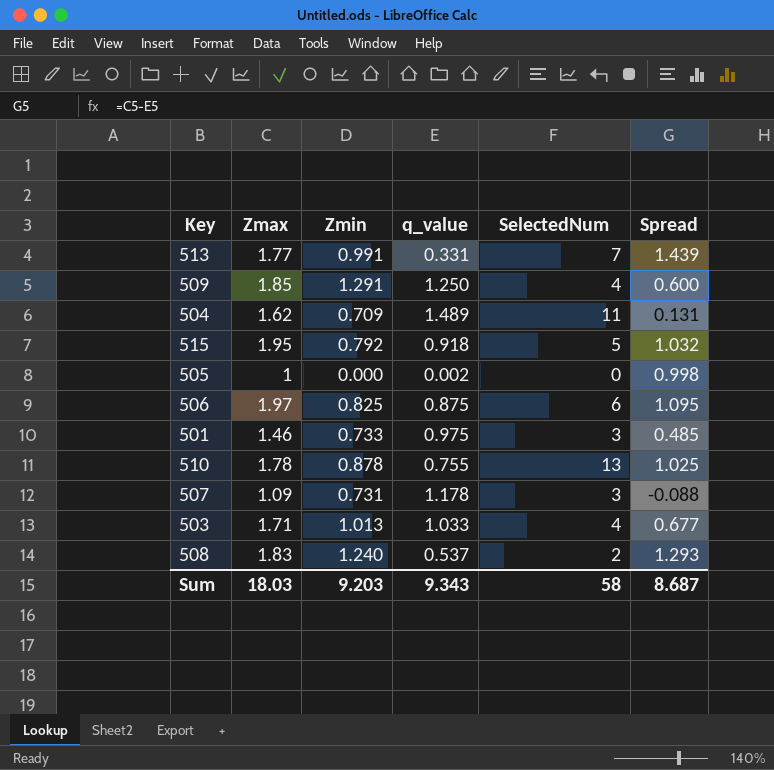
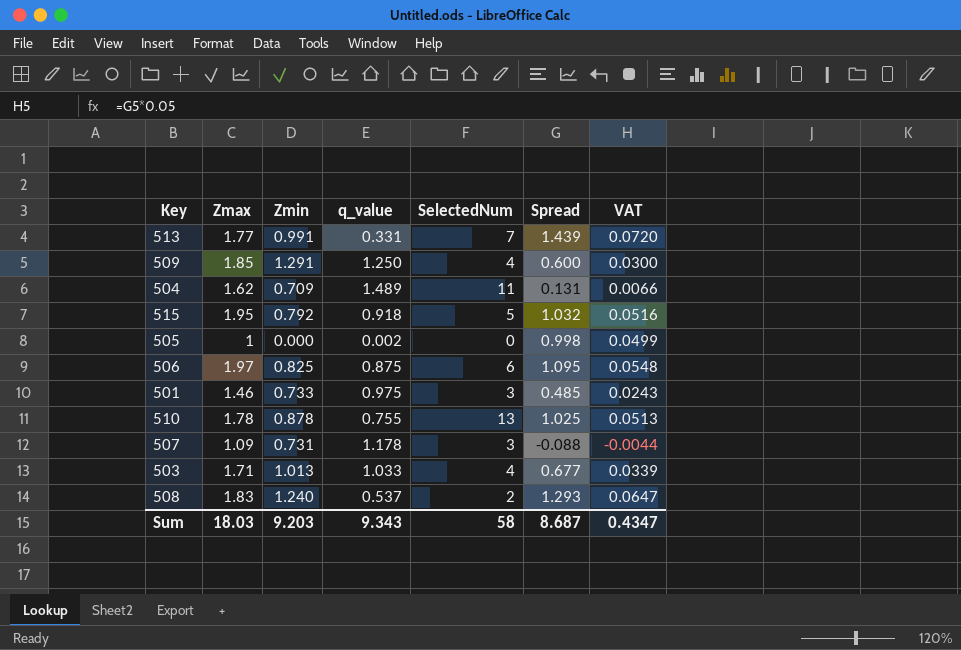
column VAT | formula: none -> [Spread] * 0.05

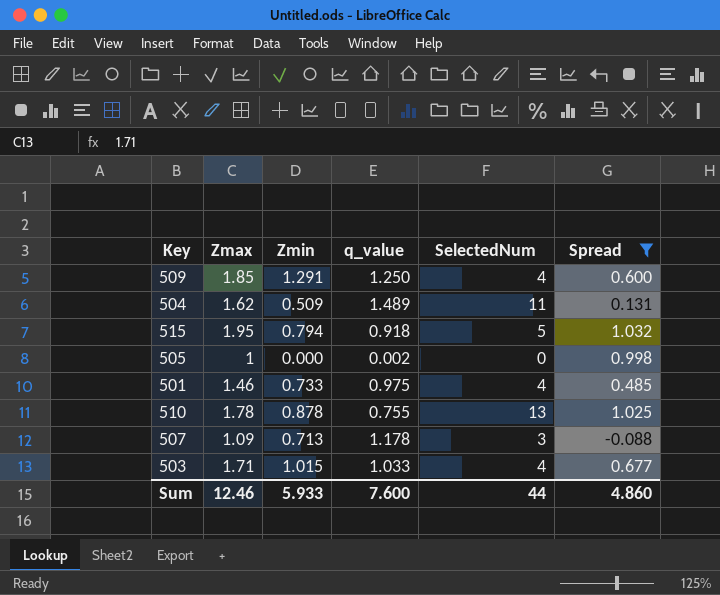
filter: none -> Spread <= 1.032
column VAT | formula: [Spread] * 0.05 -> none
504 | Zmin: 0.709 -> 0.509
515 | Zmin: 0.792 -> 0.794
501 | SelectedNum: 3 -> 4
507 | Zmin: 0.731 -> 0.713
503 | Zmin: 1.013 -> 1.015
Sum | Zmax: 18.03 -> 12.46
Sum | Zmin: 9.203 -> 5.933
Sum | q_value: 9.343 -> 7.600
Sum | SelectedNum: 58 -> 44
Sum | Spread: 8.687 -> 4.860

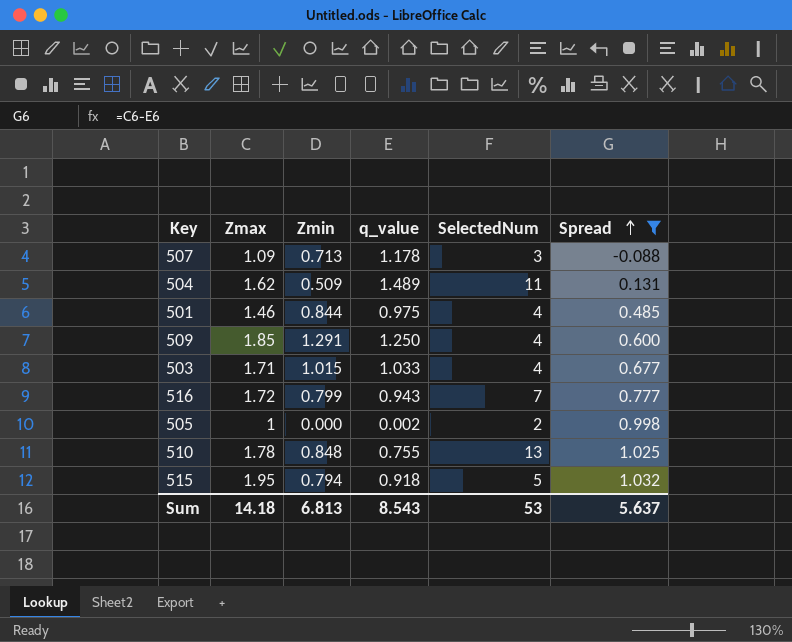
row order: none -> Spread ascending
501 | Zmin: 0.733 -> 0.844
row 516: none -> 1.72 | 0.799 | 0.943 | 7 | 0.777
505 | SelectedNum: 0 -> 2
510 | Zmin: 0.878 -> 0.848
Sum | Zmax: 12.46 -> 14.18
Sum | Zmin: 5.933 -> 6.813
Sum | q_value: 7.600 -> 8.543
Sum | SelectedNum: 44 -> 53
Sum | Spread: 4.860 -> 5.637

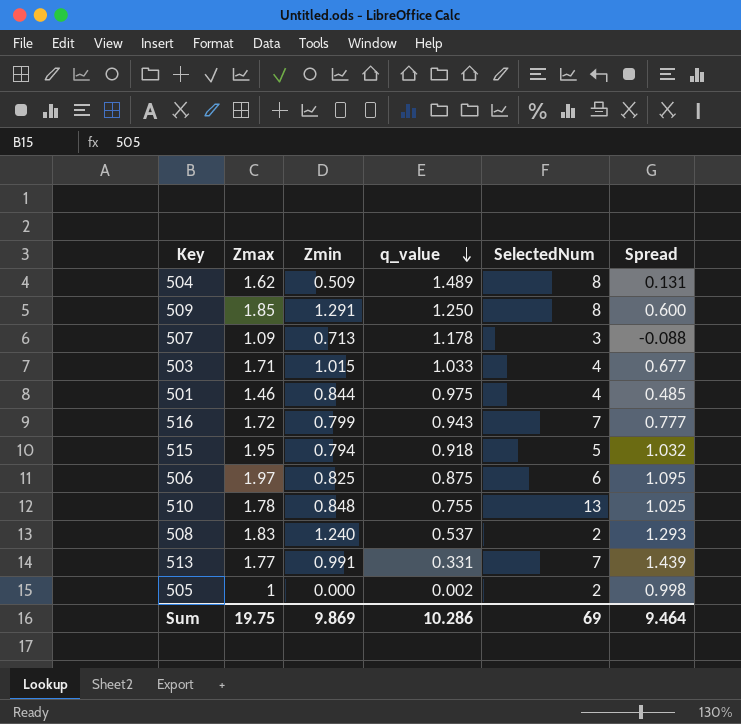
filter: Spread <= 1.032 -> none
row order: Spread ascending -> q_value descending
504 | SelectedNum: 11 -> 8
509 | SelectedNum: 4 -> 8
Sum | Zmax: 14.18 -> 19.75
Sum | Zmin: 6.813 -> 9.869
Sum | q_value: 8.543 -> 10.286
Sum | SelectedNum: 53 -> 69
Sum | Spread: 5.637 -> 9.464

